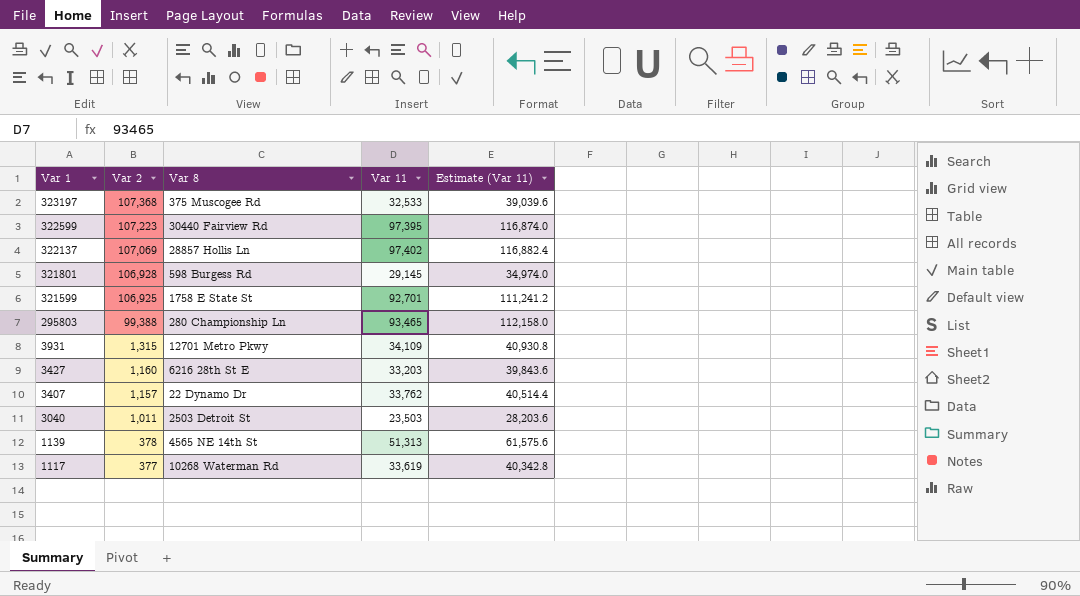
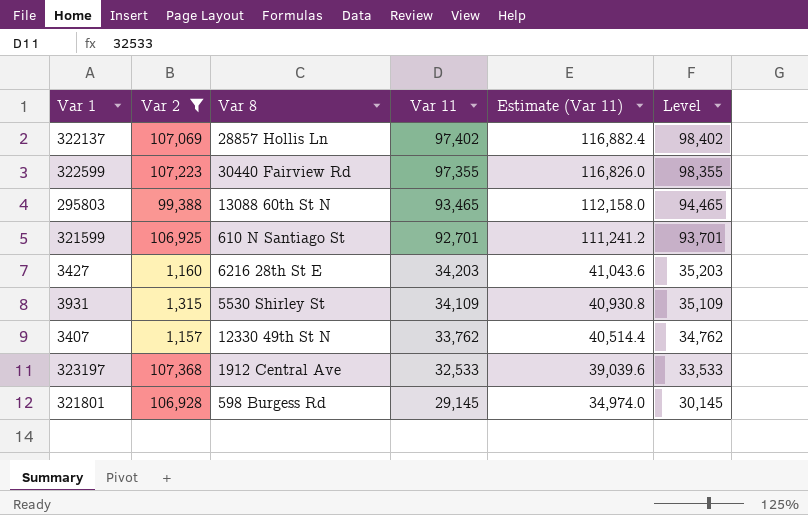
filter: none -> Var 2 >= 1,157
row order: Var 1 descending -> Var 11 descending
column Level | formula: none -> [Var 11] + 1000
322599 | Var 11: 97,395 -> 97,355
322599 | Estimate (Var 11): 116,874.0 -> 116,826.0
295803 | Var 8: 280 Championship Ln -> 13088 60th St N
321599 | Var 8: 1758 E State St -> 610 N Santiago St
3427 | Var 11: 33,203 -> 34,203
3427 | Estimate (Var 11): 39,843.6 -> 41,043.6
3931 | Var 8: 12701 Metro Pkwy -> 5530 Shirley St
3407 | Var 8: 22 Dynamo Dr -> 12330 49th St N
323197 | Var 8: 375 Muscogee Rd -> 1912 Central Ave

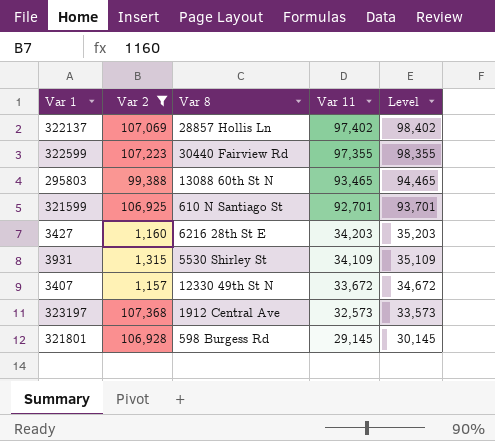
column Estimate (Var 11) | formula: [Var 11] * 1.2 -> none
3407 | Var 11: 33,762 -> 33,672
3407 | Level: 34,762 -> 34,672
323197 | Var 11: 32,533 -> 32,573
323197 | Level: 33,533 -> 33,573

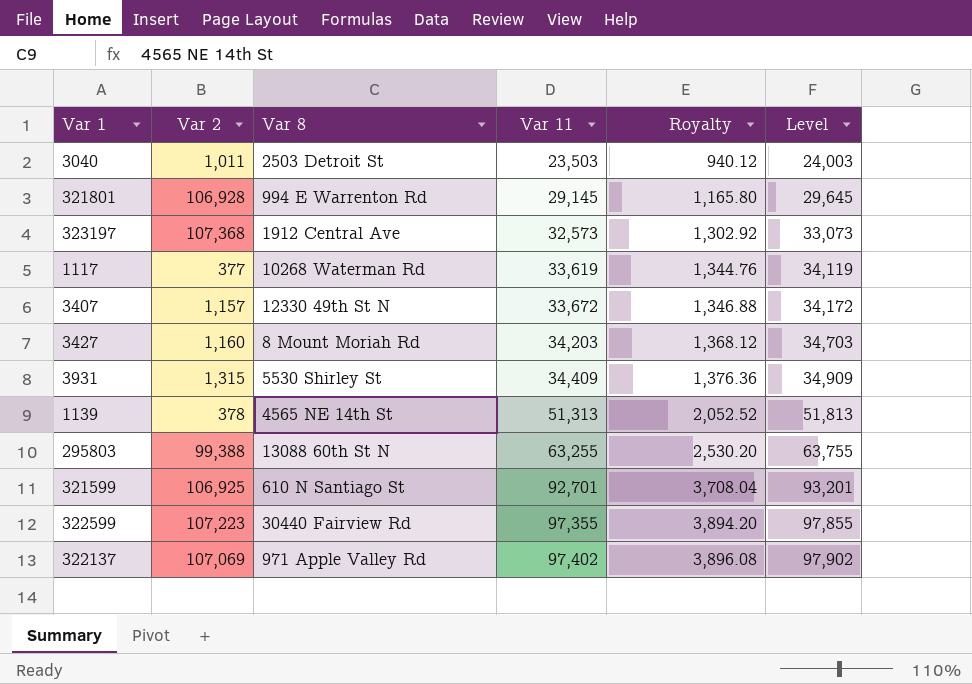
filter: Var 2 >= 1,157 -> none
row order: Var 11 descending -> Var 11 ascending
column Royalty | formula: none -> [Var 11] * 0.04
column Level | formula: [Var 11] + 1000 -> [Var 11] + 500
321801 | Var 8: 598 Burgess Rd -> 994 E Warrenton Rd
3427 | Var 8: 6216 28th St E -> 8 Mount Moriah Rd
3931 | Var 11: 34,109 -> 34,409
295803 | Var 11: 93,465 -> 63,255
322137 | Var 8: 28857 Hollis Ln -> 971 Apple Valley Rd

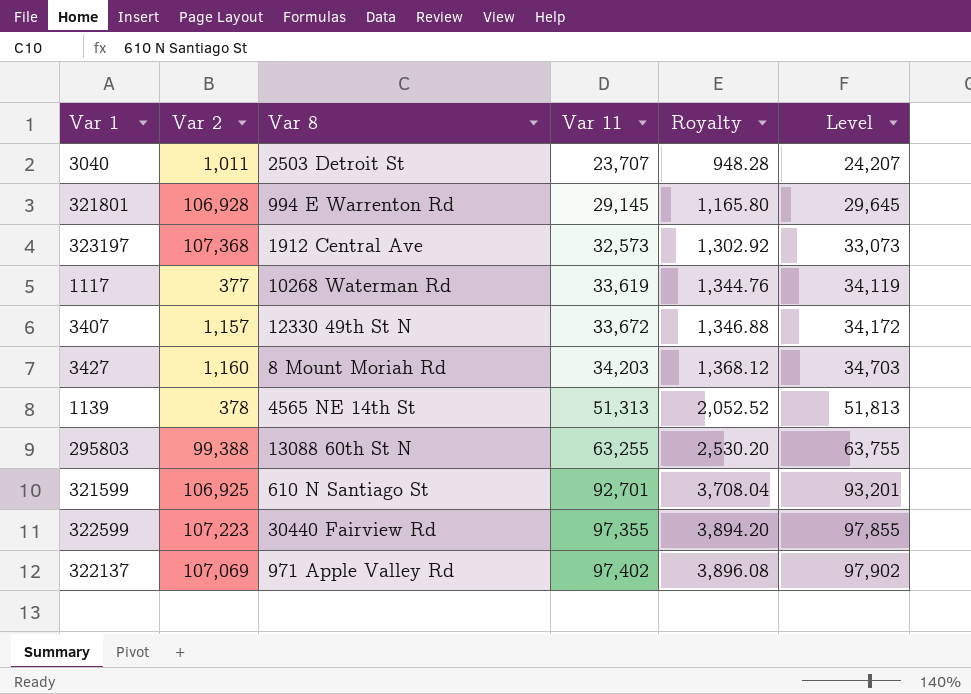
row 3931: 1,315 | 5530 Shirley St | 34,409 | 1,376.36 | 34,909 -> none
3040 | Var 11: 23,503 -> 23,707
3040 | Royalty: 940.12 -> 948.28
3040 | Level: 24,003 -> 24,207

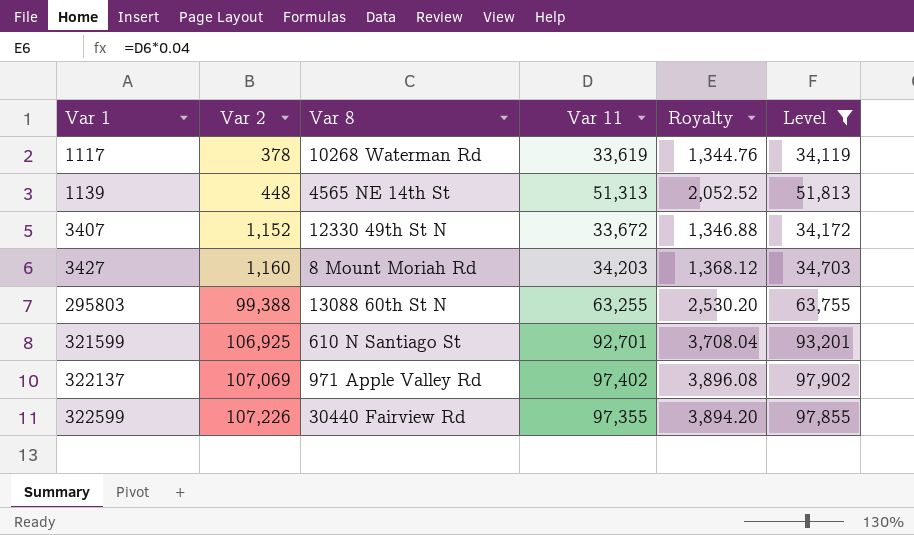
filter: none -> Level >= 34,119
row order: Var 11 ascending -> Var 1 ascending
1117 | Var 2: 377 -> 378
1139 | Var 2: 378 -> 448
3407 | Var 2: 1,157 -> 1,152
322599 | Var 2: 107,223 -> 107,226

